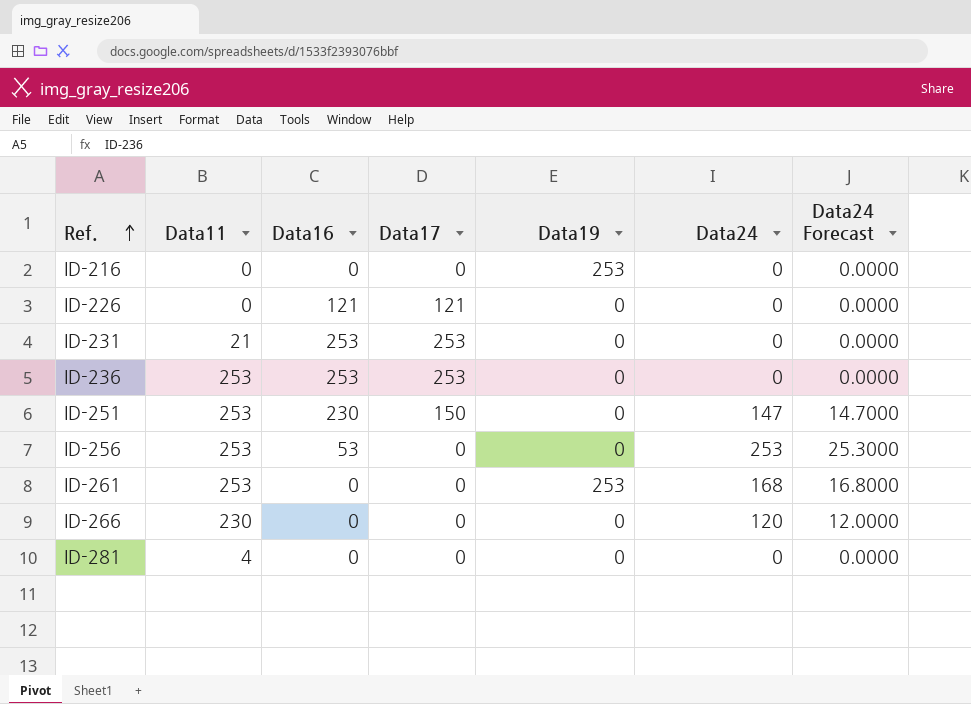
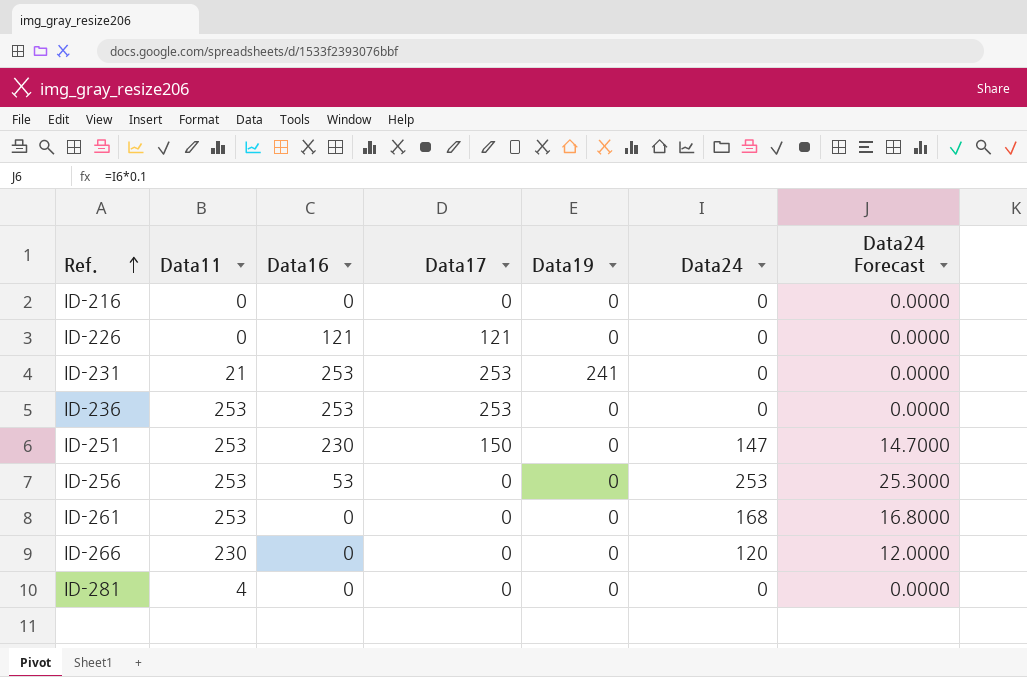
ID-216 | Data19: 253 -> 0
ID-231 | Data19: 0 -> 241
ID-261 | Data19: 253 -> 0

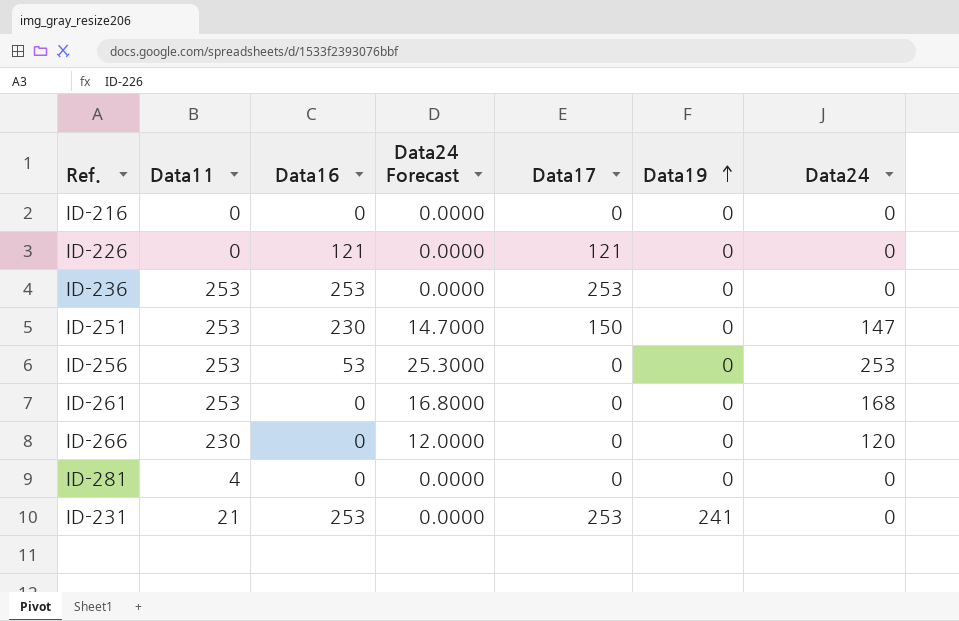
row order: Ref. ascending -> Data19 ascending
column Data24 Forecast | position: 7 -> 4

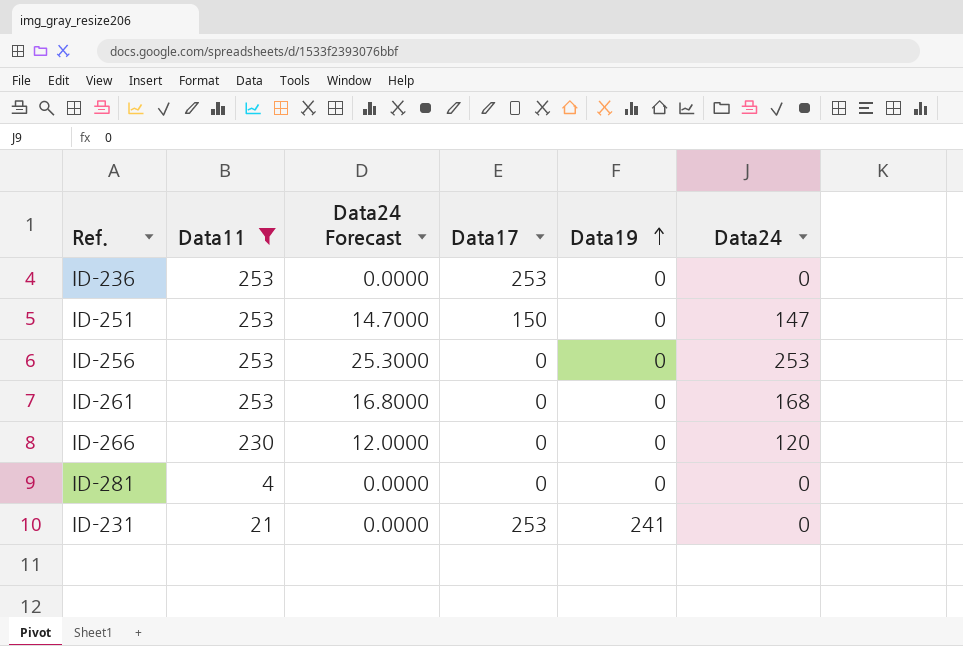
filter: none -> Data11 != 0
column Data16 | position: 3 -> none

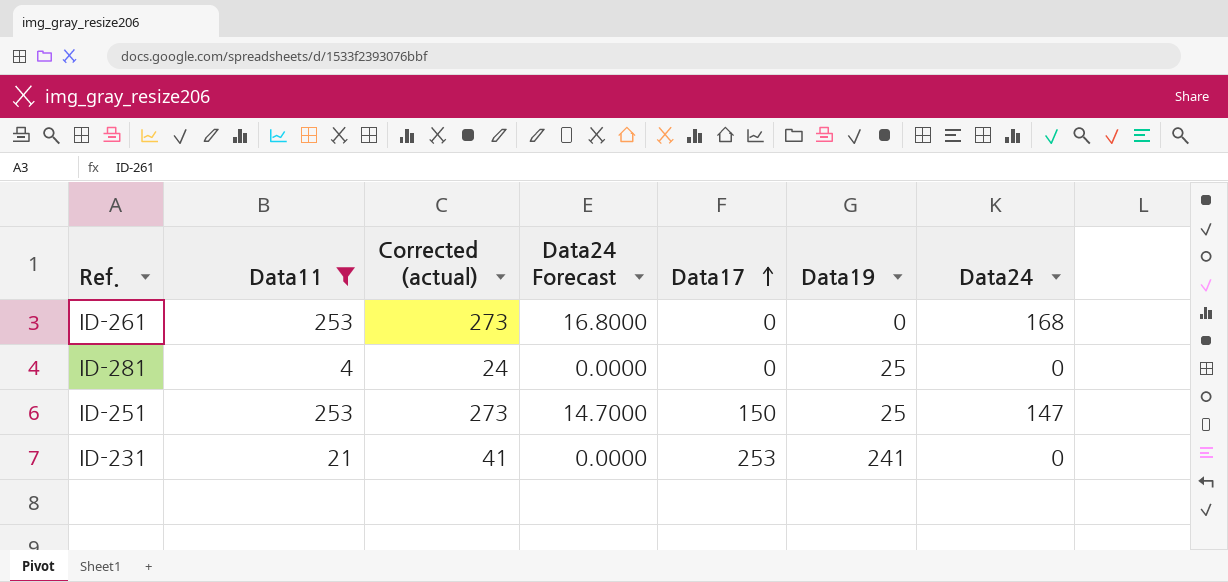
row order: Data19 ascending -> Data17 ascending
column Corrected (actual) | formula: none -> [Data11] + 20
row ID-236: 253 | 0.0000 | 253 | 0 | 0 -> none
row ID-256: 253 | 25.3000 | 0 | 0 | 253 -> none
row ID-266: 230 | 12.0000 | 0 | 0 | 120 -> none
ID-281 | Data19: 0 -> 25
ID-251 | Data19: 0 -> 25

